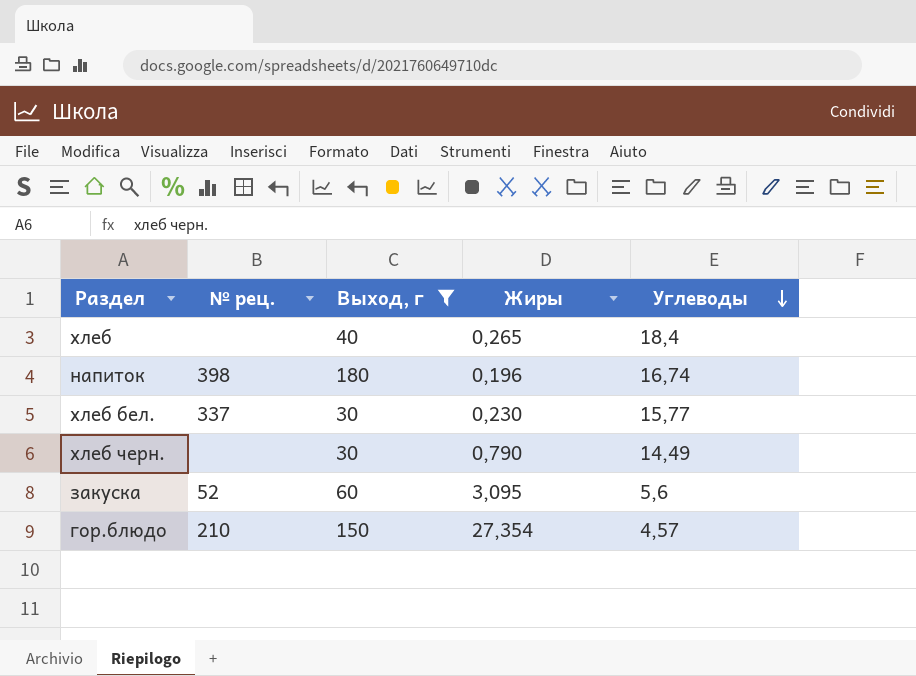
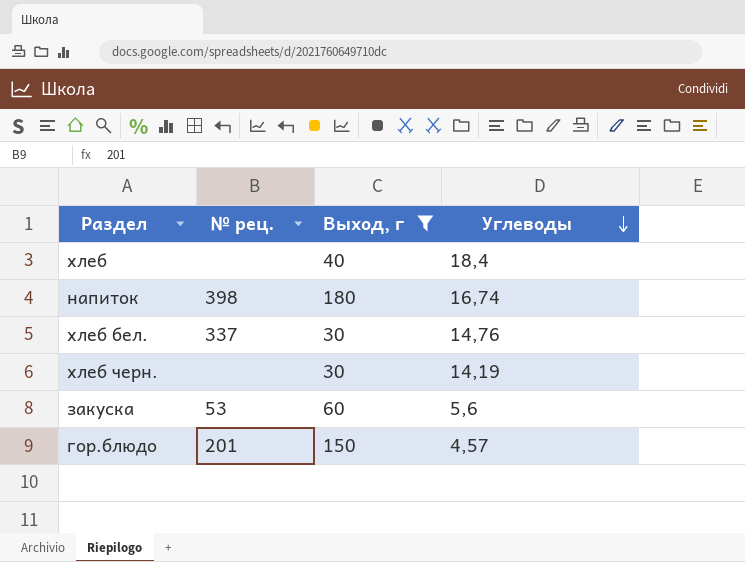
column Жиры | position: 4 -> none
хлеб бел. | Углеводы: 15,77 -> 14,76
хлеб черн. | Углеводы: 14,49 -> 14,19
закуска | № рец.: 52 -> 53
гор.блюдо | № рец.: 210 -> 201

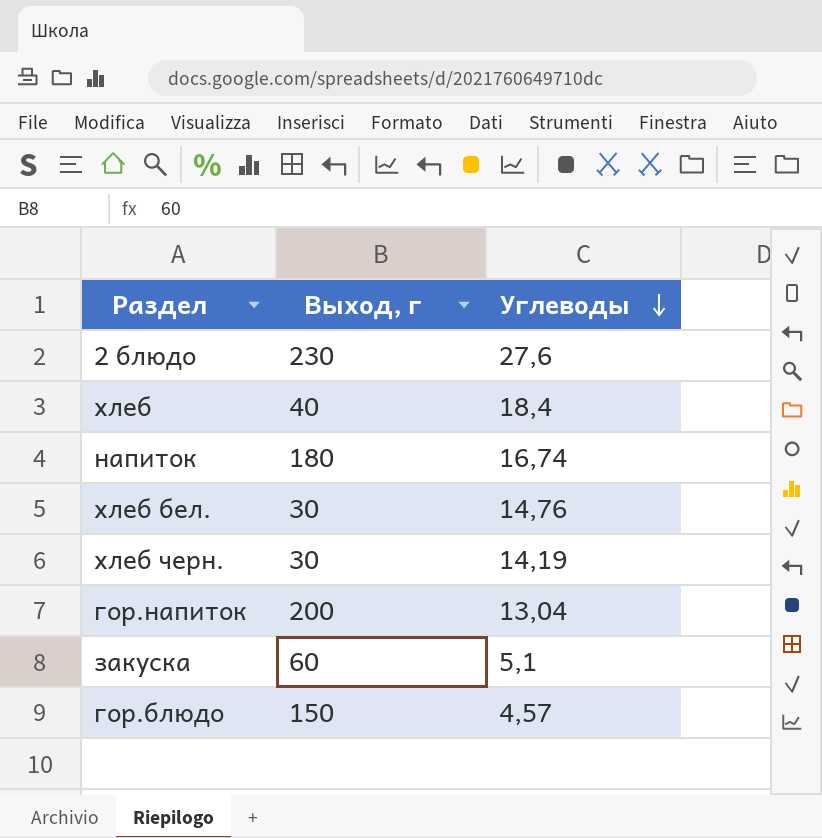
filter: Выход, г <= 180 -> none
column № рец. | position: 2 -> none
закуска | Углеводы: 5,6 -> 5,1

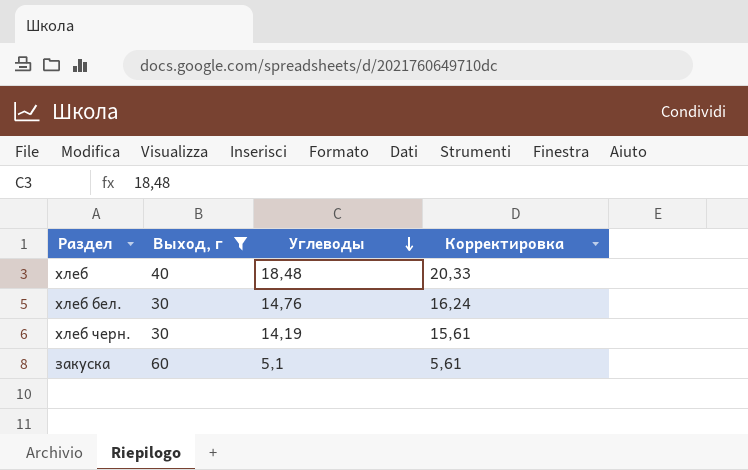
filter: none -> Выход, г <= 60
column Корректировка | formula: none -> [Углеводы] * 1,1
хлеб | Углеводы: 18,4 -> 18,48

